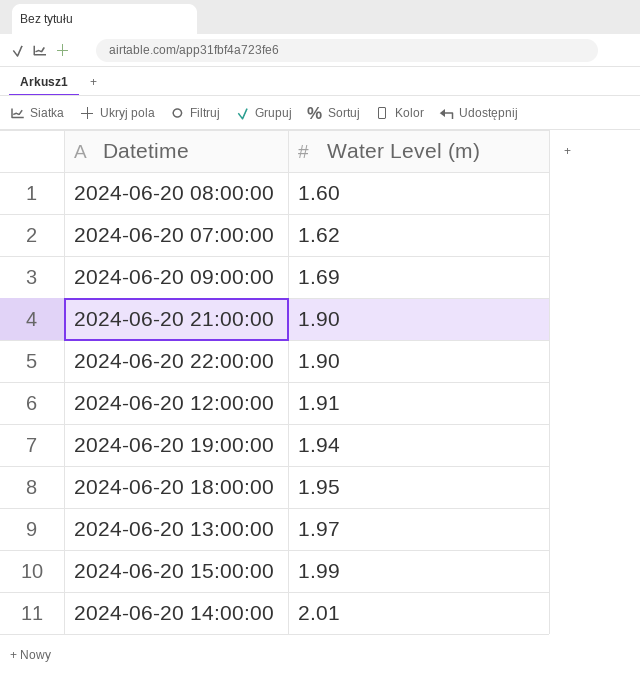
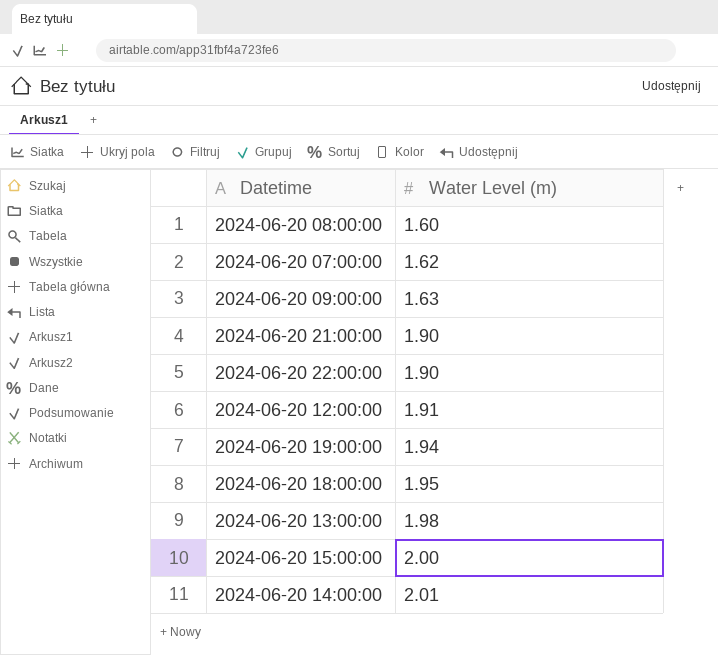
2024-06-20 09:00:00 | Water Level (m): 1.69 -> 1.63
2024-06-20 13:00:00 | Water Level (m): 1.97 -> 1.98
2024-06-20 15:00:00 | Water Level (m): 1.99 -> 2.00

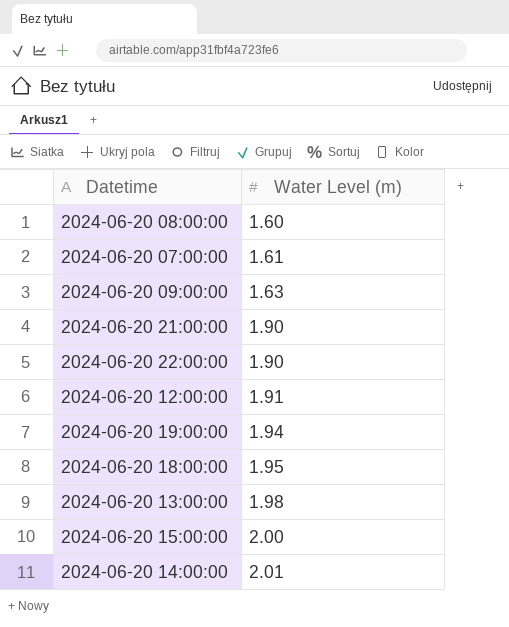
2024-06-20 07:00:00 | Water Level (m): 1.62 -> 1.61

